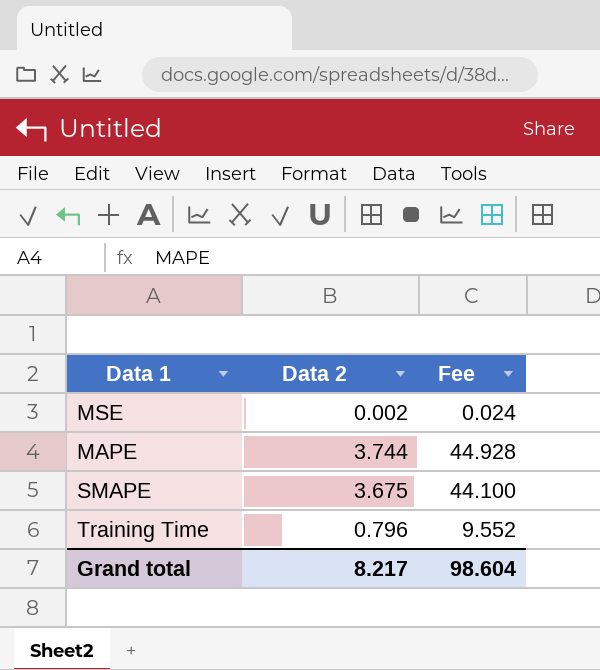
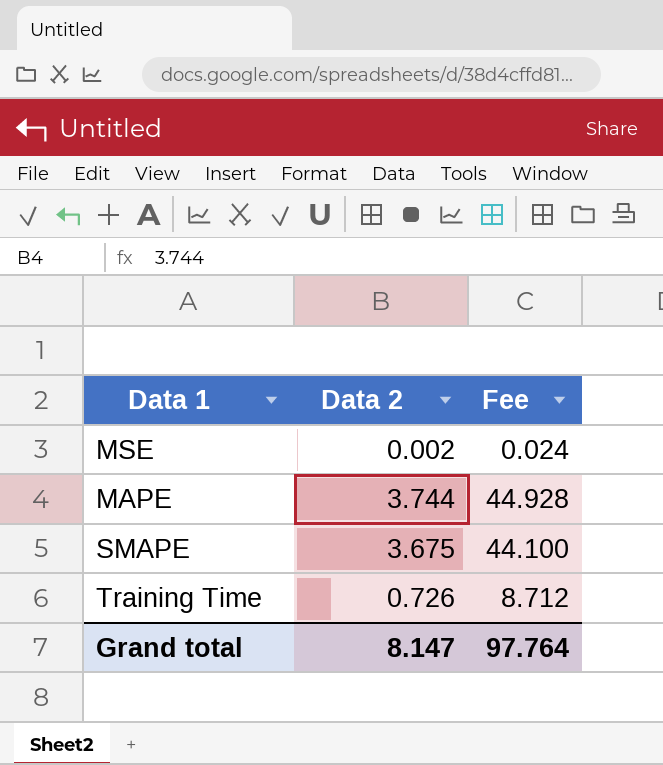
Training Time | Data 2: 0.796 -> 0.726
Training Time | Fee: 9.552 -> 8.712
Grand total | Data 2: 8.217 -> 8.147
Grand total | Fee: 98.604 -> 97.764

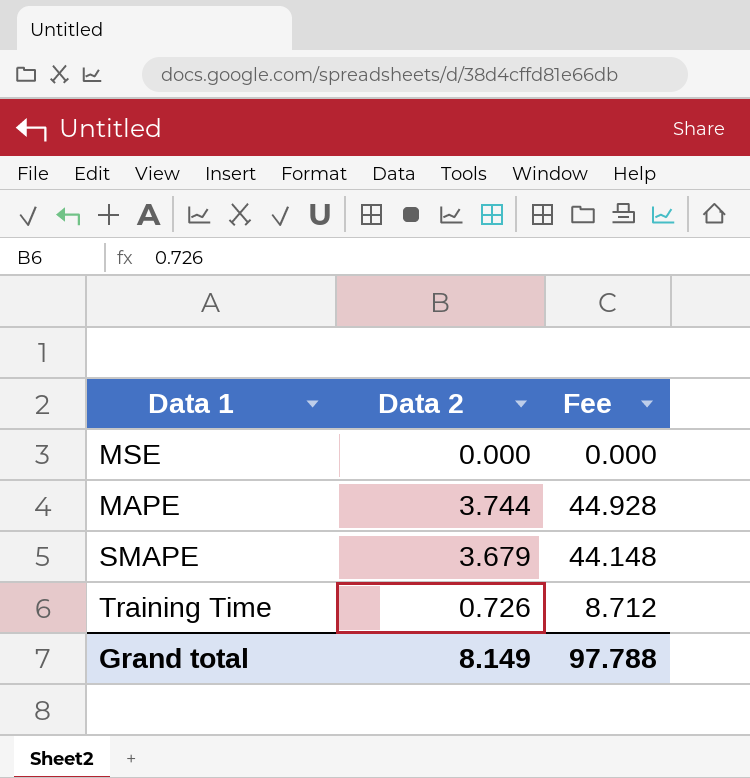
MSE | Data 2: 0.002 -> 0.000
MSE | Fee: 0.024 -> 0.000
SMAPE | Data 2: 3.675 -> 3.679
SMAPE | Fee: 44.100 -> 44.148
Grand total | Data 2: 8.147 -> 8.149
Grand total | Fee: 97.764 -> 97.788

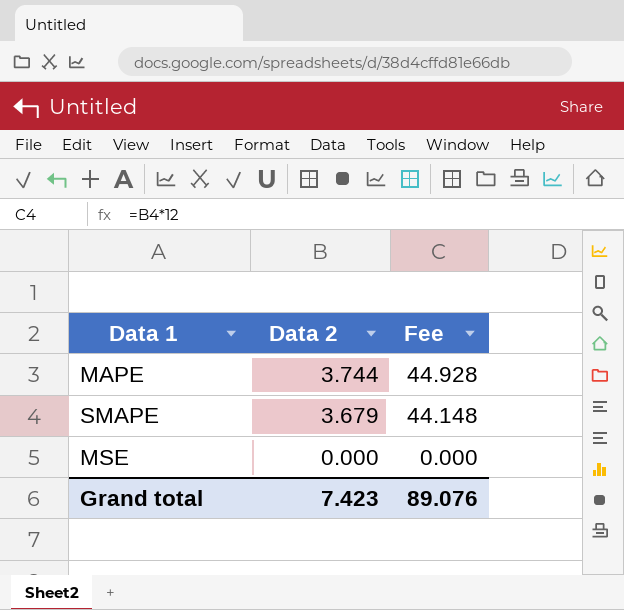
row order: none -> Data 2 descending
row Training Time: 0.726 | 8.712 -> none
Grand total | Data 2: 8.149 -> 7.423
Grand total | Fee: 97.788 -> 89.076

